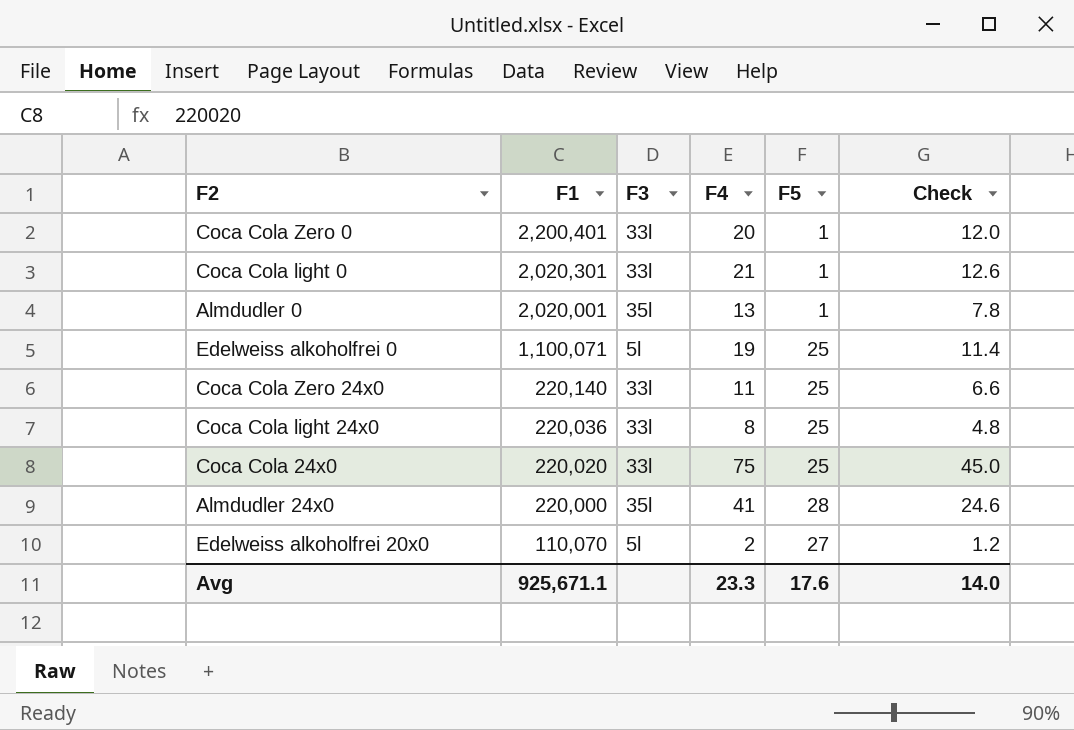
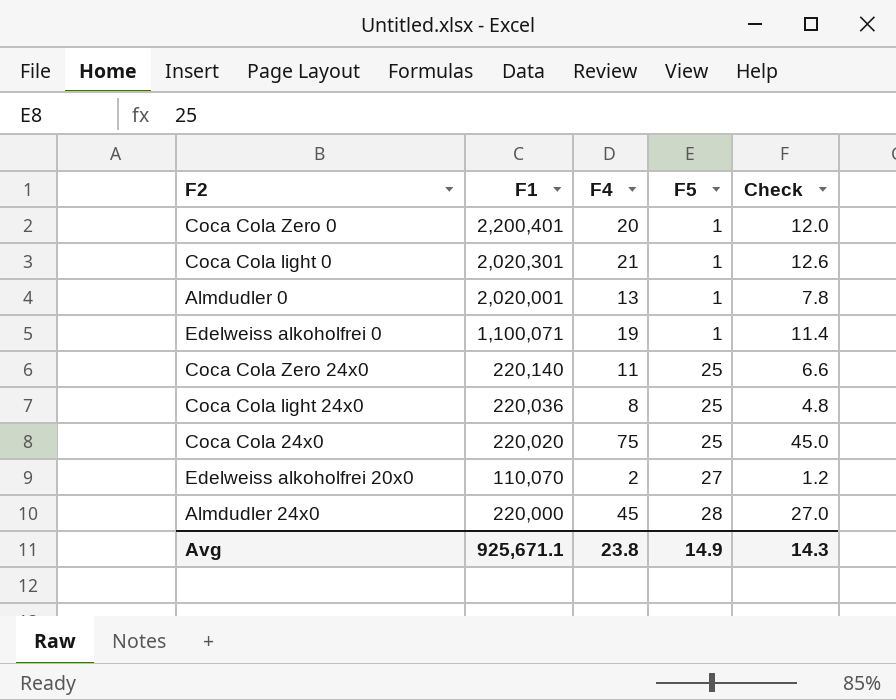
row order: F1 descending -> F5 ascending
column F3 | position: 3 -> none
Edelweiss alkoholfrei 0 | F5: 25 -> 1
Almdudler 24x0 | F4: 41 -> 45
Almdudler 24x0 | Check: 24.6 -> 27.0
Avg | F4: 23.3 -> 23.8
Avg | F5: 17.6 -> 14.9
Avg | Check: 14.0 -> 14.3

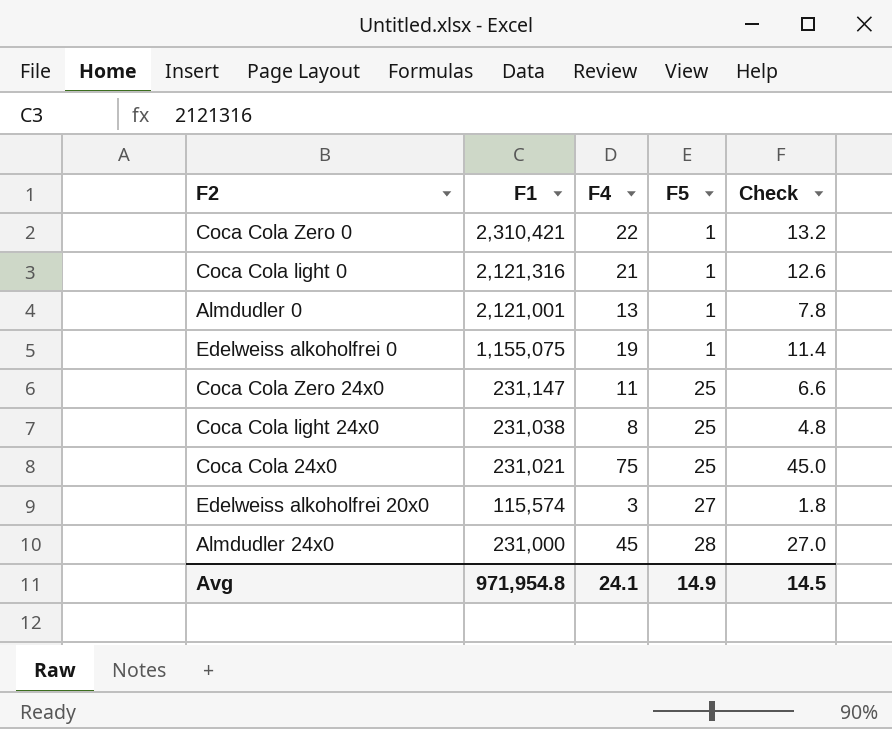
Coca Cola Zero 0 | F1: 2,200,401 -> 2,310,421
Coca Cola Zero 0 | F4: 20 -> 22
Coca Cola Zero 0 | Check: 12.0 -> 13.2
Coca Cola light 0 | F1: 2,020,301 -> 2,121,316
Almdudler 0 | F1: 2,020,001 -> 2,121,001
Edelweiss alkoholfrei 0 | F1: 1,100,071 -> 1,155,075
Coca Cola Zero 24x0 | F1: 220,140 -> 231,147
Coca Cola light 24x0 | F1: 220,036 -> 231,038
Coca Cola 24x0 | F1: 220,020 -> 231,021
Edelweiss alkoholfrei 20x0 | F1: 110,070 -> 115,574
Edelweiss alkoholfrei 20x0 | F4: 2 -> 3
Edelweiss alkoholfrei 20x0 | Check: 1.2 -> 1.8
Almdudler 24x0 | F1: 220,000 -> 231,000
Avg | F1: 925,671.1 -> 971,954.8
Avg | F4: 23.8 -> 24.1
Avg | Check: 14.3 -> 14.5

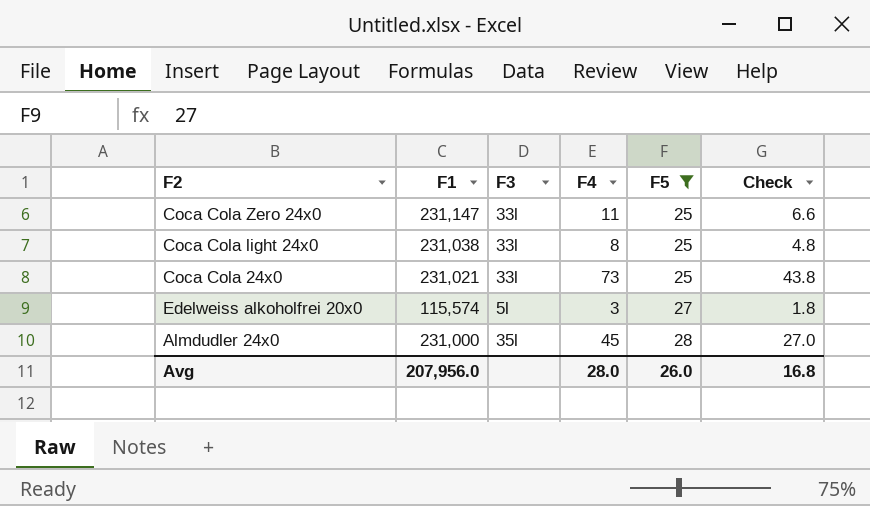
filter: none -> F5 != 1
column F3 | position: none -> 3
Coca Cola 24x0 | F4: 75 -> 73
Coca Cola 24x0 | Check: 45.0 -> 43.8
Avg | F1: 971,954.8 -> 207,956.0
Avg | F4: 24.1 -> 28.0
Avg | F5: 14.9 -> 26.0
Avg | Check: 14.5 -> 16.8

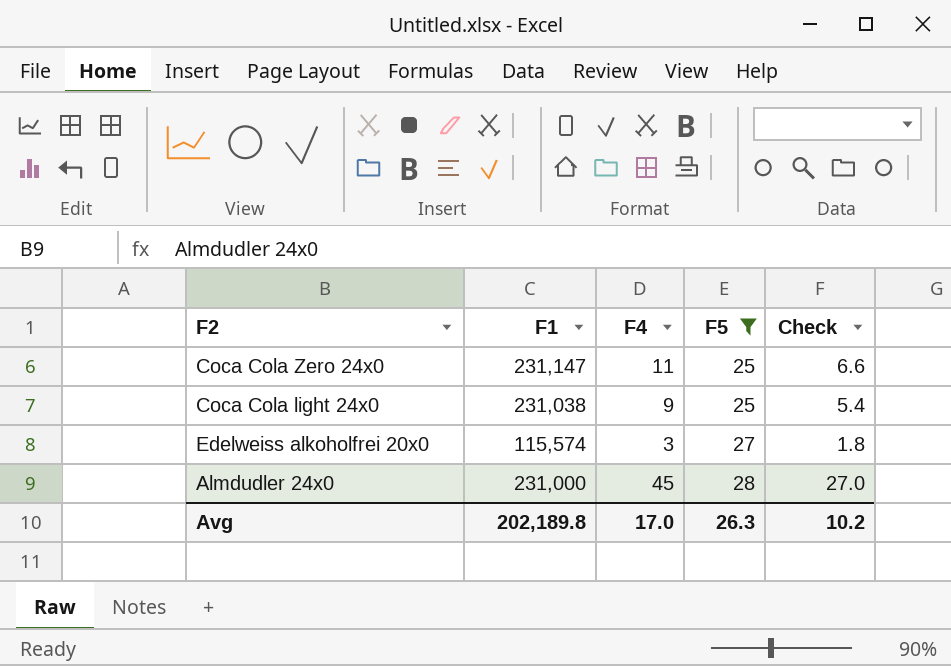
column F3 | position: 3 -> none
row Coca Cola 24x0: 231,021 | 33l | 73 | 25 | 43.8 -> none
Coca Cola light 24x0 | F4: 8 -> 9
Coca Cola light 24x0 | Check: 4.8 -> 5.4
Avg | F1: 207,956.0 -> 202,189.8
Avg | F4: 28.0 -> 17.0
Avg | F5: 26.0 -> 26.3
Avg | Check: 16.8 -> 10.2

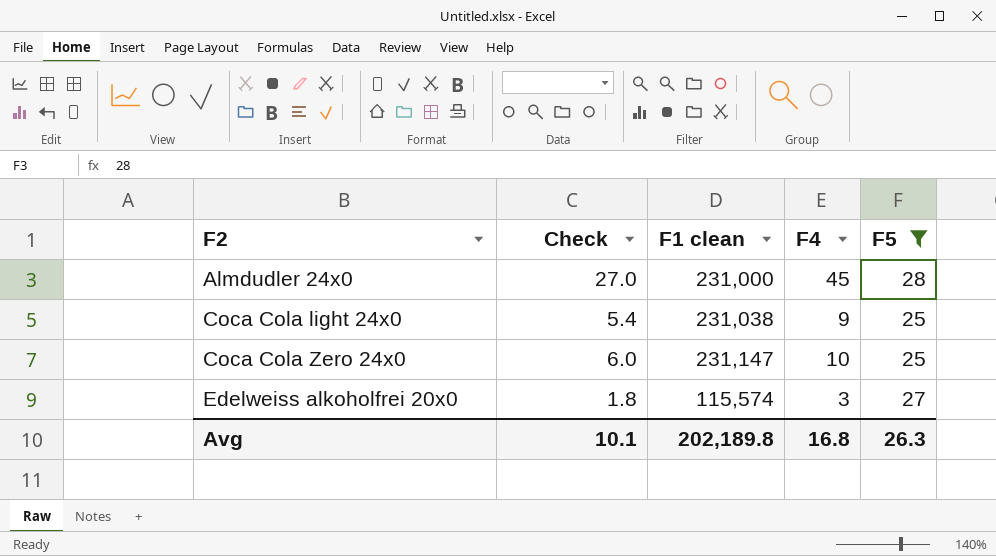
row order: F5 ascending -> F2 ascending
column Check | position: 5 -> 2
column name: F1 -> F1 clean
Coca Cola Zero 24x0 | Check: 6.6 -> 6.0
Coca Cola Zero 24x0 | F4: 11 -> 10
Avg | Check: 10.2 -> 10.1
Avg | F4: 17.0 -> 16.8

